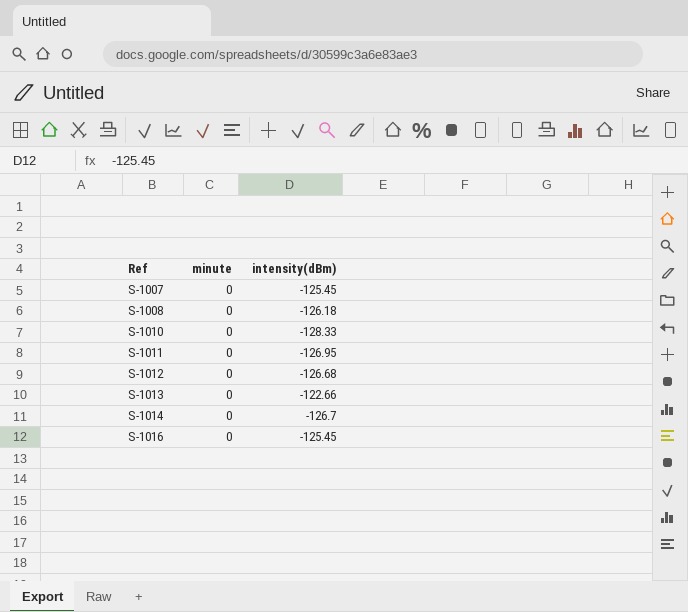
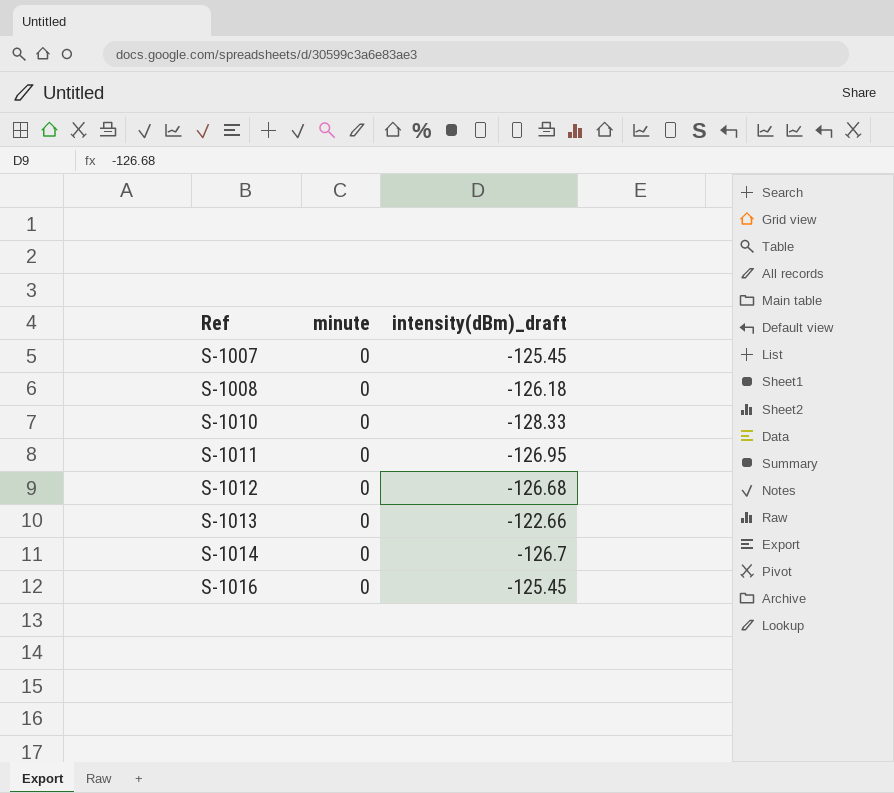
column name: intensity(dBm) -> intensity(dBm)_draft

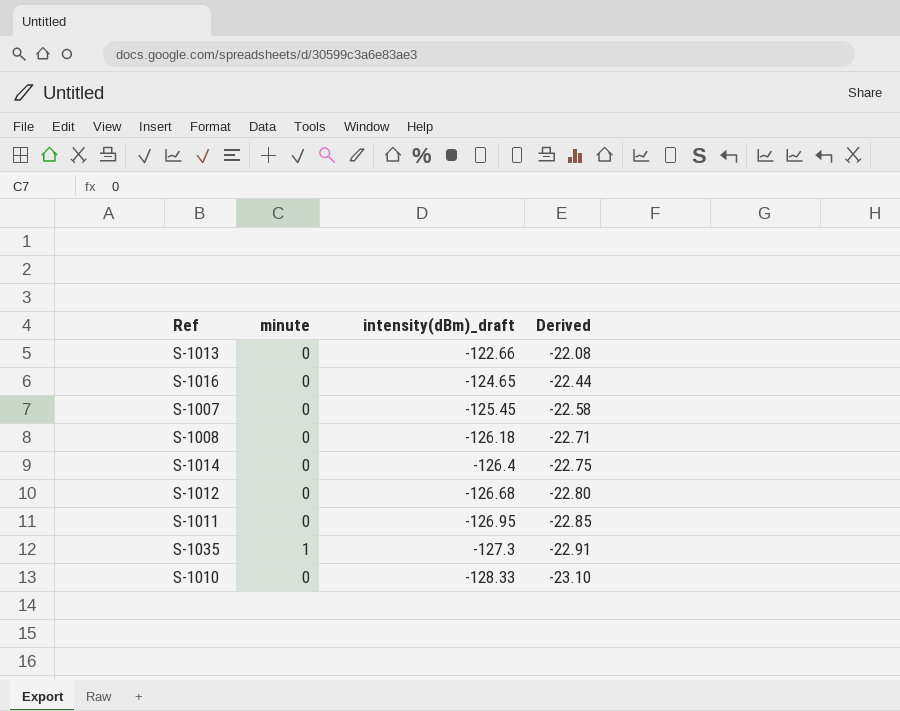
row order: Ref ascending -> intensity(dBm)_draft descending
column Derived | formula: none -> [intensity(dBm)_draft] * 0.18
S-1016 | intensity(dBm)_draft: -125.45 -> -124.65
S-1014 | intensity(dBm)_draft: -126.7 -> -126.4
row S-1035: none -> 1 | -127.3 | -22.91

